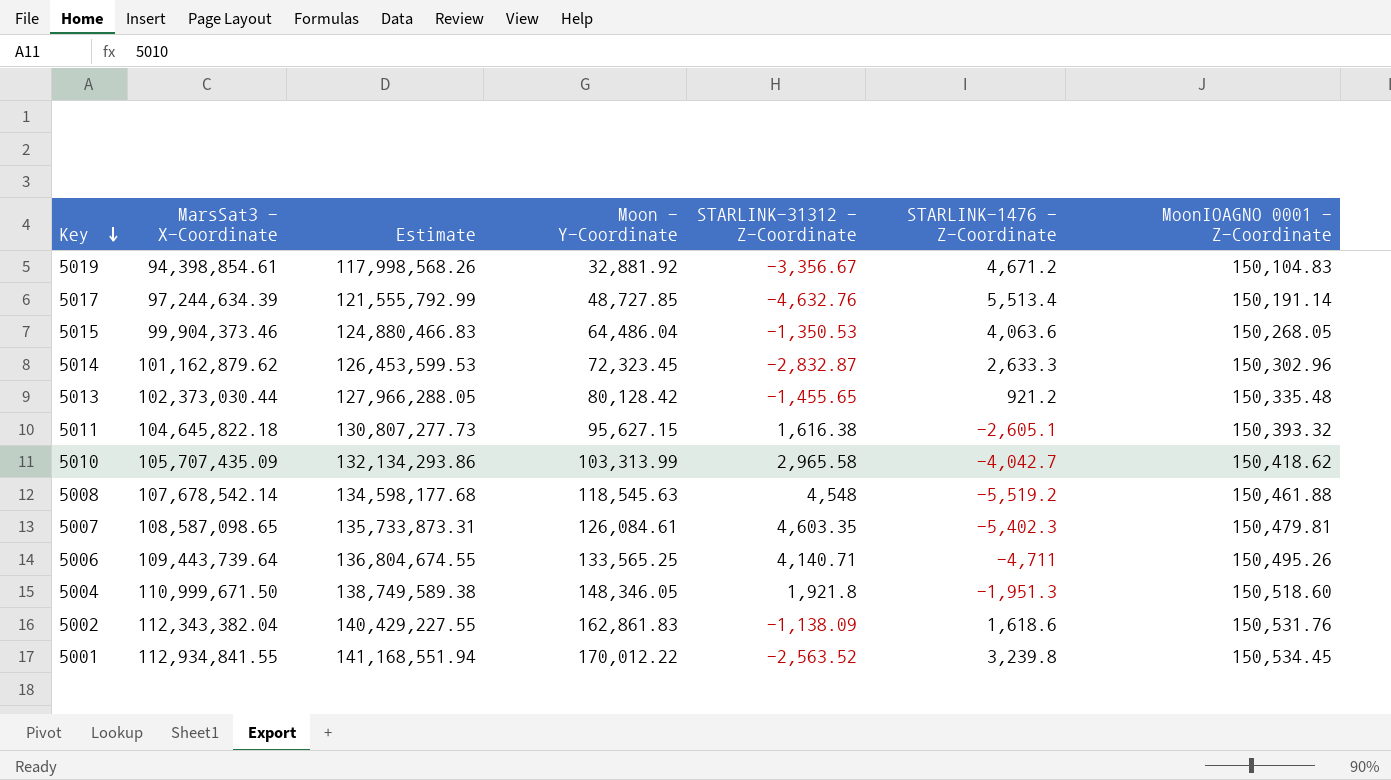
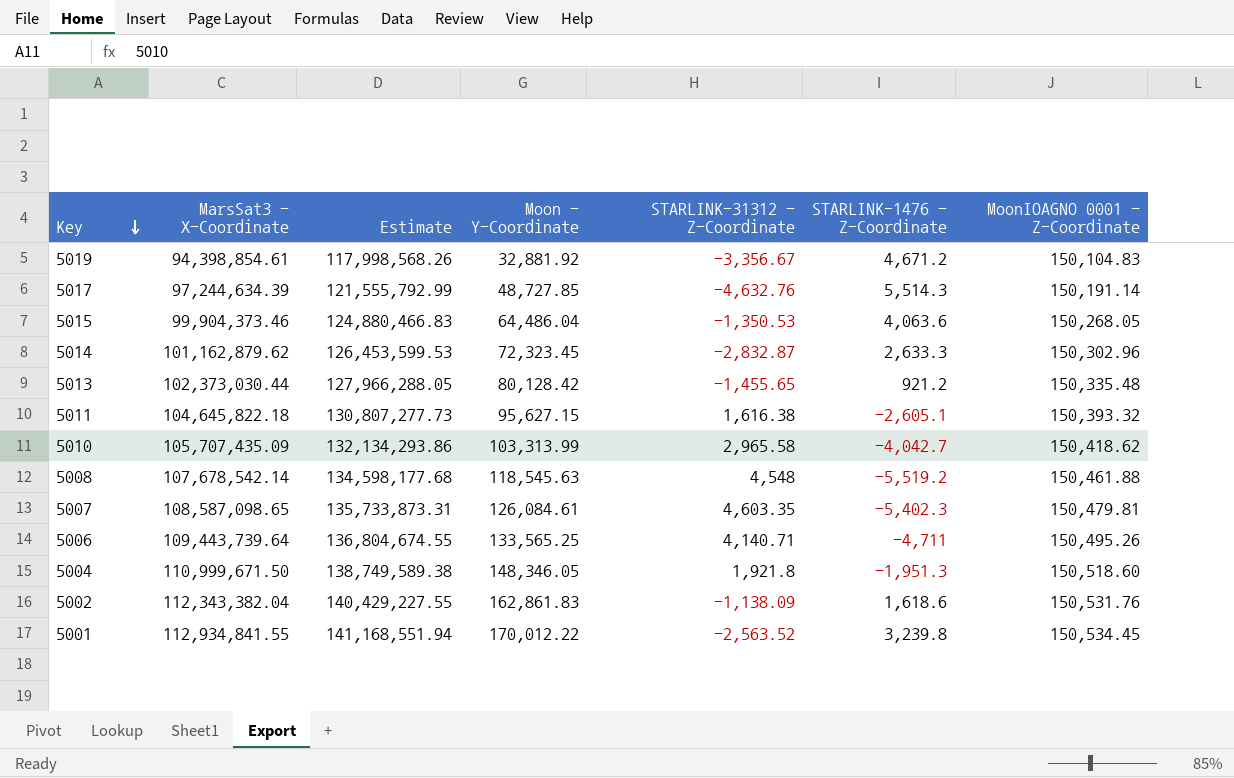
5017 | STARLINK-1476 - Z-Coordinate: 5,513.4 -> 5,514.3

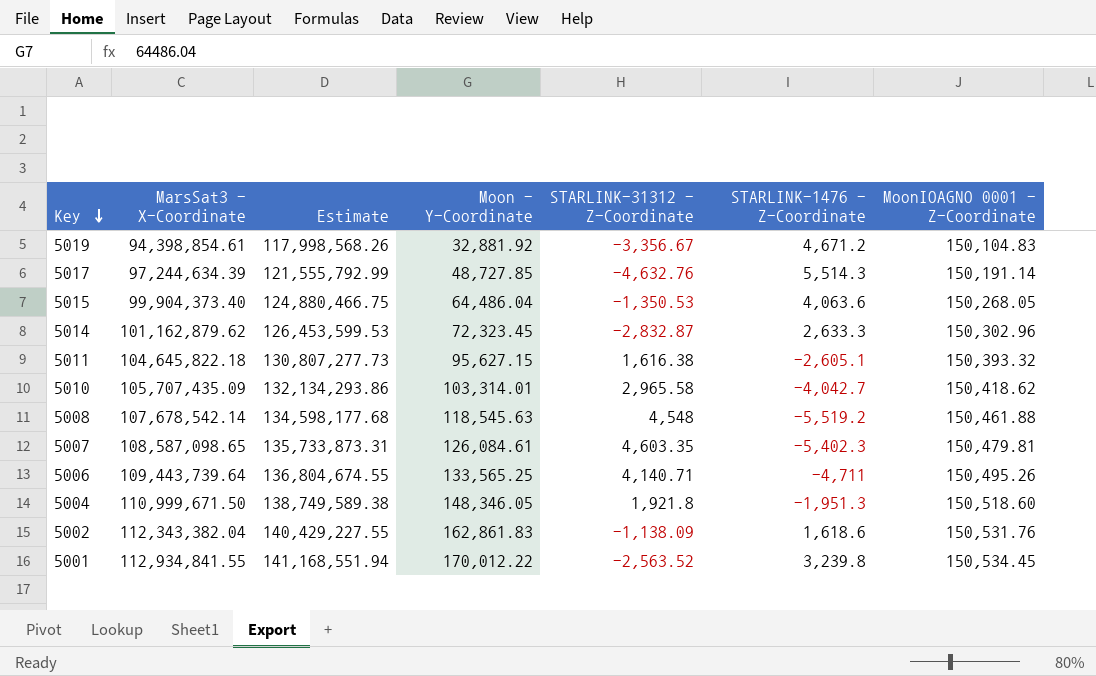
row 5013: 102,373,030.44 | 127,966,288.05 | 80,128.42 | -1,455.65 | 921.2 | 150,335.48 -> none
5015 | MarsSat3 - X-Coordinate: 99,904,373.46 -> 99,904,373.40
5015 | Estimate: 124,880,466.83 -> 124,880,466.75
5010 | Moon - Y-Coordinate: 103,313.99 -> 103,314.01

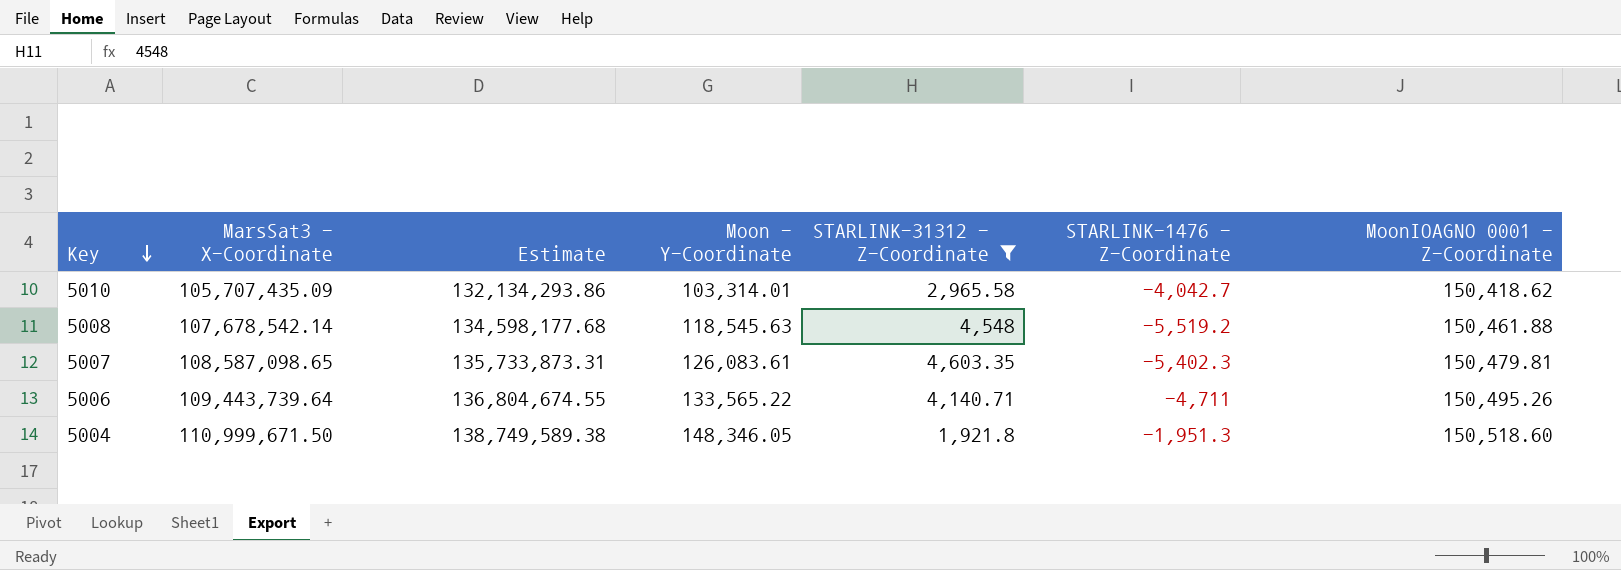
filter: none -> STARLINK-31312 - Z-Coordinate >= 1,921.8
5007 | Moon - Y-Coordinate: 126,084.61 -> 126,083.61
5006 | Moon - Y-Coordinate: 133,565.25 -> 133,565.22

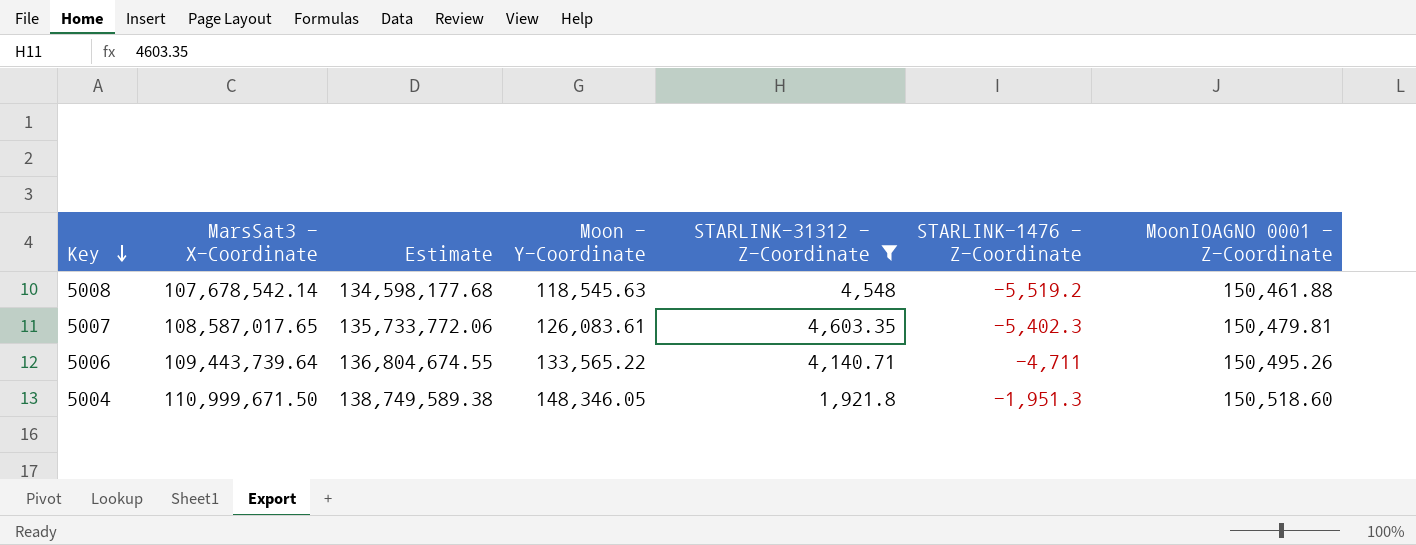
row 5010: 105,707,435.09 | 132,134,293.86 | 103,314.01 | 2,965.58 | -4,042.7 | 150,418.62 -> none
5007 | MarsSat3 - X-Coordinate: 108,587,098.65 -> 108,587,017.65
5007 | Estimate: 135,733,873.31 -> 135,733,772.06

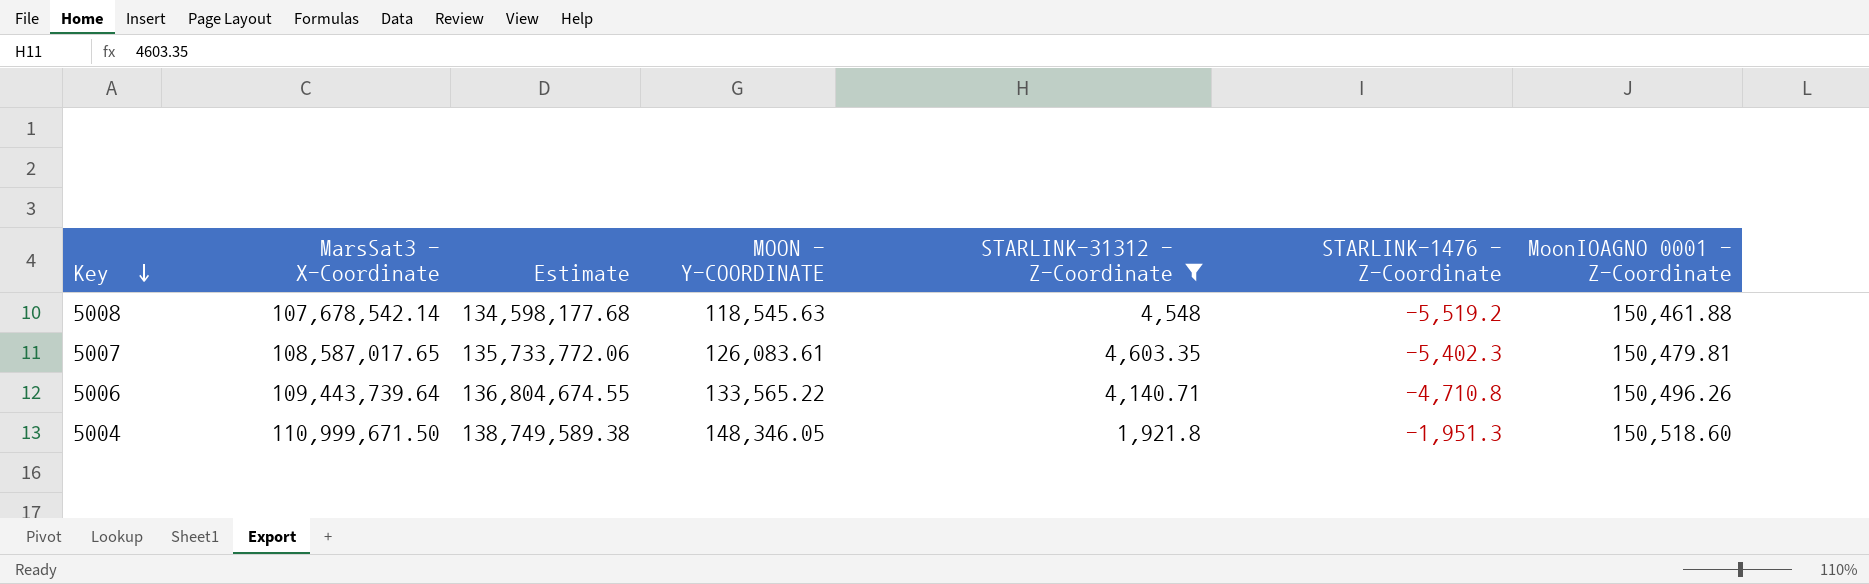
column name: Moon - Y-Coordinate -> MOON - Y-COORDINATE
5006 | STARLINK-1476 - Z-Coordinate: -4,711 -> -4,710.8
5006 | MoonIOAGNO 0001 - Z-Coordinate: 150,495.26 -> 150,496.26

